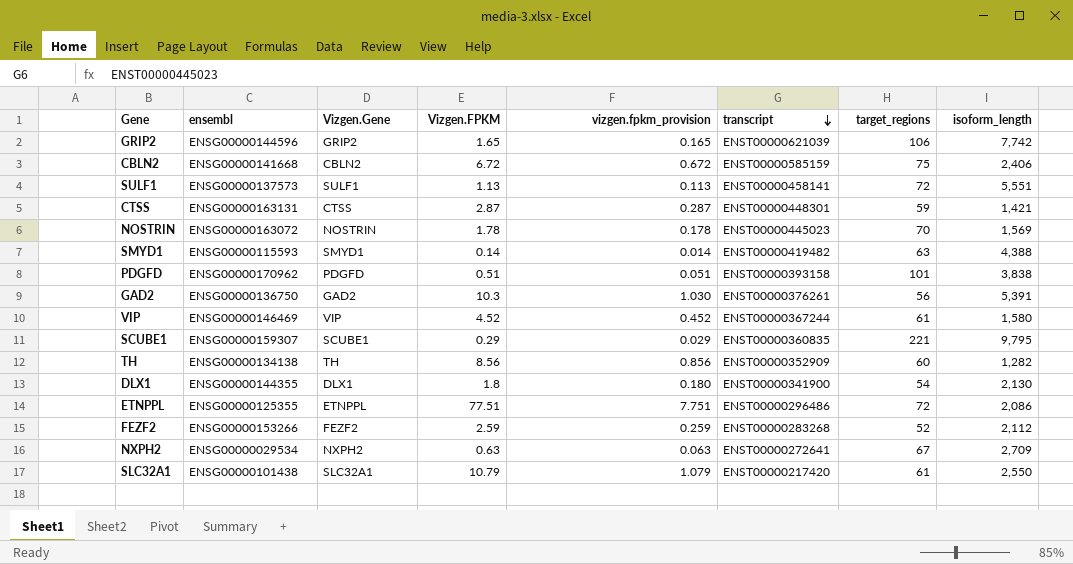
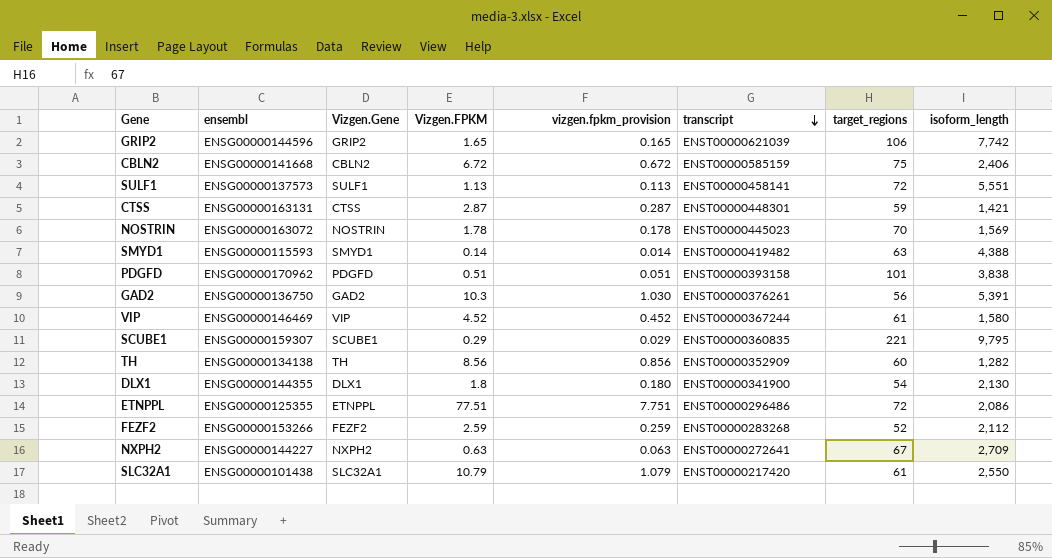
NXPH2 | ensembl: ENSG00000029534 -> ENSG00000144227

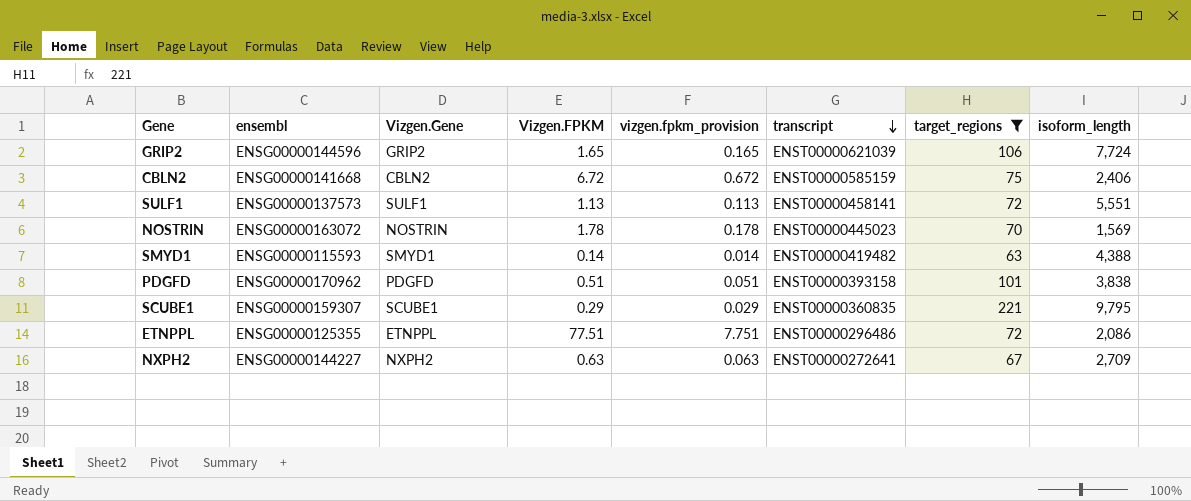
filter: none -> target_regions >= 63
GRIP2 | isoform_length: 7,742 -> 7,724

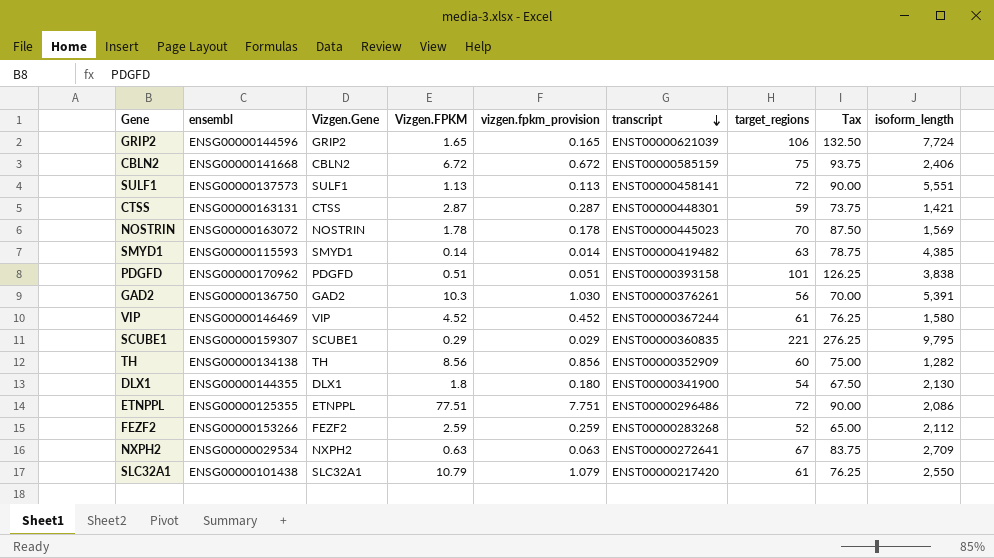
filter: target_regions >= 63 -> none
column Tax | formula: none -> [target_regions] * 1.25
SMYD1 | isoform_length: 4,388 -> 4,385
NXPH2 | ensembl: ENSG00000144227 -> ENSG00000029534

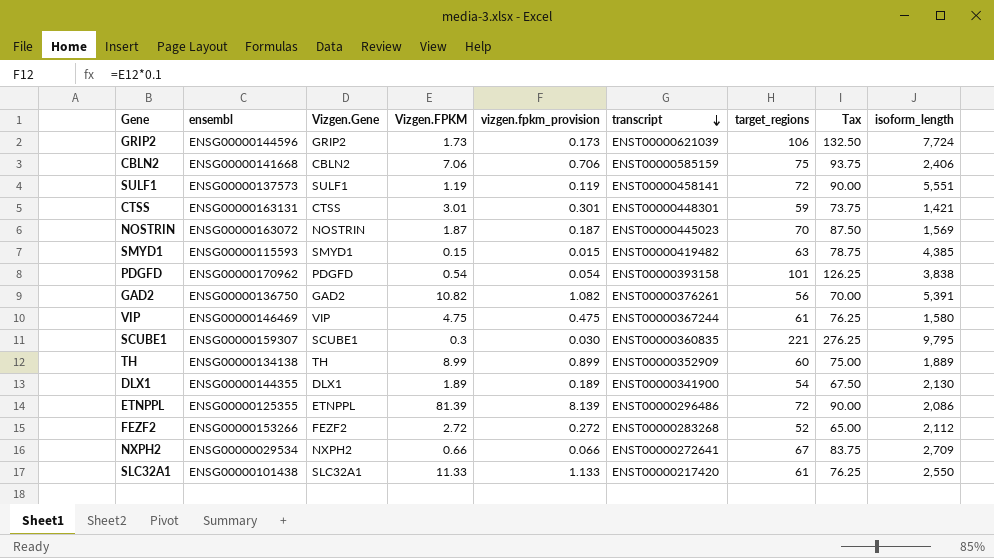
GRIP2 | Vizgen.FPKM: 1.65 -> 1.73
GRIP2 | vizgen.fpkm_provision: 0.165 -> 0.173
CBLN2 | Vizgen.FPKM: 6.72 -> 7.06
CBLN2 | vizgen.fpkm_provision: 0.672 -> 0.706
SULF1 | Vizgen.FPKM: 1.13 -> 1.19
SULF1 | vizgen.fpkm_provision: 0.113 -> 0.119
CTSS | Vizgen.FPKM: 2.87 -> 3.01
CTSS | vizgen.fpkm_provision: 0.287 -> 0.301
NOSTRIN | Vizgen.FPKM: 1.78 -> 1.87
NOSTRIN | vizgen.fpkm_provision: 0.178 -> 0.187
SMYD1 | Vizgen.FPKM: 0.14 -> 0.15
SMYD1 | vizgen.fpkm_provision: 0.014 -> 0.015
PDGFD | Vizgen.FPKM: 0.51 -> 0.54
PDGFD | vizgen.fpkm_provision: 0.051 -> 0.054
GAD2 | Vizgen.FPKM: 10.3 -> 10.82
GAD2 | vizgen.fpkm_provision: 1.030 -> 1.082
VIP | Vizgen.FPKM: 4.52 -> 4.75
VIP | vizgen.fpkm_provision: 0.452 -> 0.475
SCUBE1 | Vizgen.FPKM: 0.29 -> 0.3
SCUBE1 | vizgen.fpkm_provision: 0.029 -> 0.030
TH | Vizgen.FPKM: 8.56 -> 8.99
TH | vizgen.fpkm_provision: 0.856 -> 0.899
TH | isoform_length: 1,282 -> 1,889
DLX1 | Vizgen.FPKM: 1.8 -> 1.89
DLX1 | vizgen.fpkm_provision: 0.180 -> 0.189
ETNPPL | Vizgen.FPKM: 77.51 -> 81.39
ETNPPL | vizgen.fpkm_provision: 7.751 -> 8.139
FEZF2 | Vizgen.FPKM: 2.59 -> 2.72
FEZF2 | vizgen.fpkm_provision: 0.259 -> 0.272
NXPH2 | Vizgen.FPKM: 0.63 -> 0.66
NXPH2 | vizgen.fpkm_provision: 0.063 -> 0.066
SLC32A1 | Vizgen.FPKM: 10.79 -> 11.33
SLC32A1 | vizgen.fpkm_provision: 1.079 -> 1.133

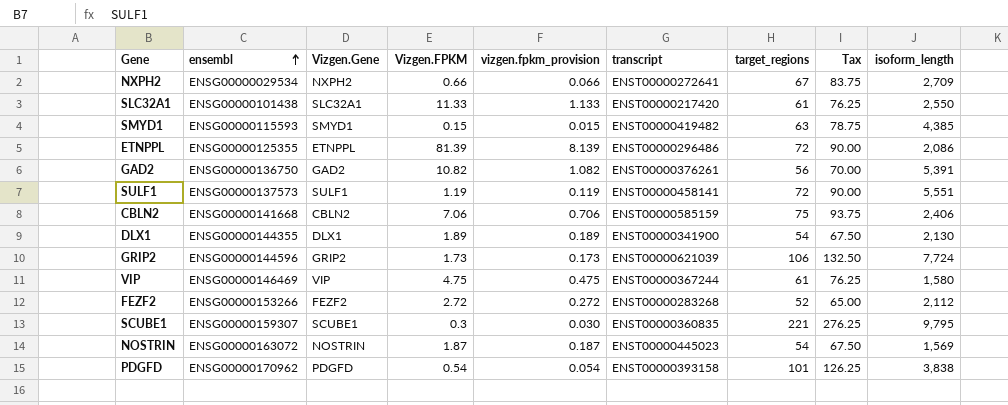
row order: transcript descending -> ensembl ascending
row CTSS: ENSG00000163131 | CTSS | 3.01 | 0.301 | ENST00000448301 | 59 | 73.75 | 1,421 -> none
row TH: ENSG00000134138 | TH | 8.99 | 0.899 | ENST00000352909 | 60 | 75.00 | 1,889 -> none
NOSTRIN | target_regions: 70 -> 54
NOSTRIN | Tax: 87.50 -> 67.50

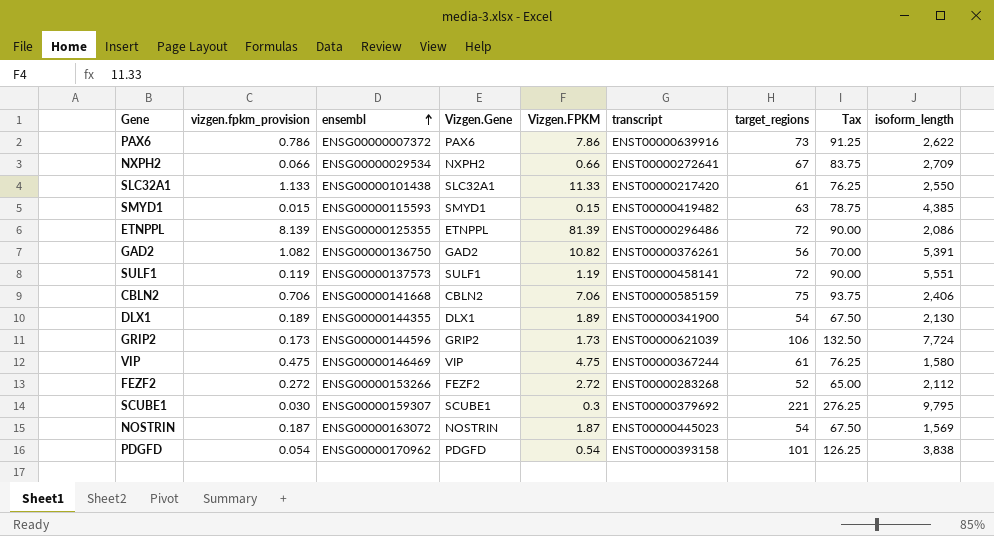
column vizgen.fpkm_provision | position: 5 -> 2
row PAX6: none -> 0.786 | ENSG00000007372 | PAX6 | 7.86 | ENST00000639916 | 73 | 91.25 | 2,622
SCUBE1 | transcript: ENST00000360835 -> ENST00000379692

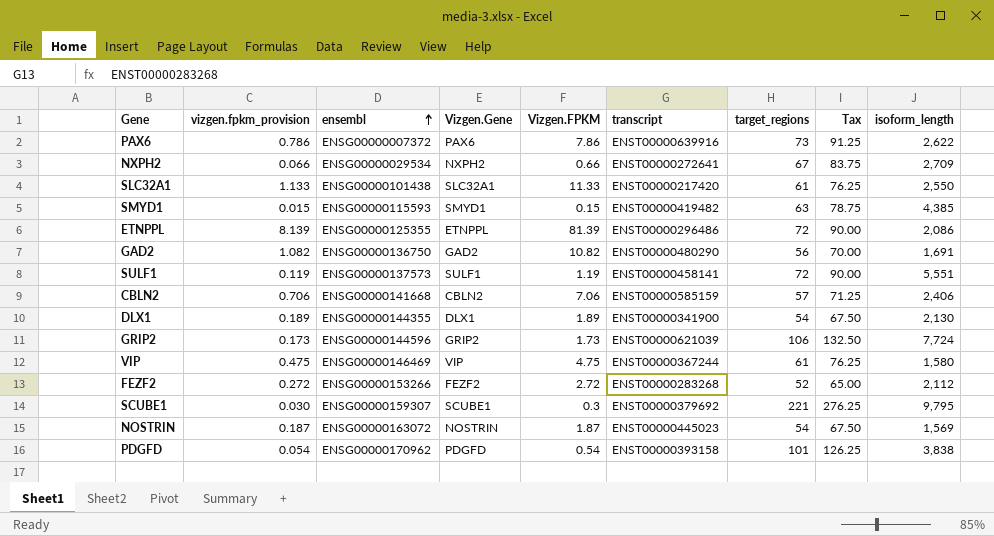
GAD2 | transcript: ENST00000376261 -> ENST00000480290
GAD2 | isoform_length: 5,391 -> 1,691
CBLN2 | target_regions: 75 -> 57
CBLN2 | Tax: 93.75 -> 71.25

